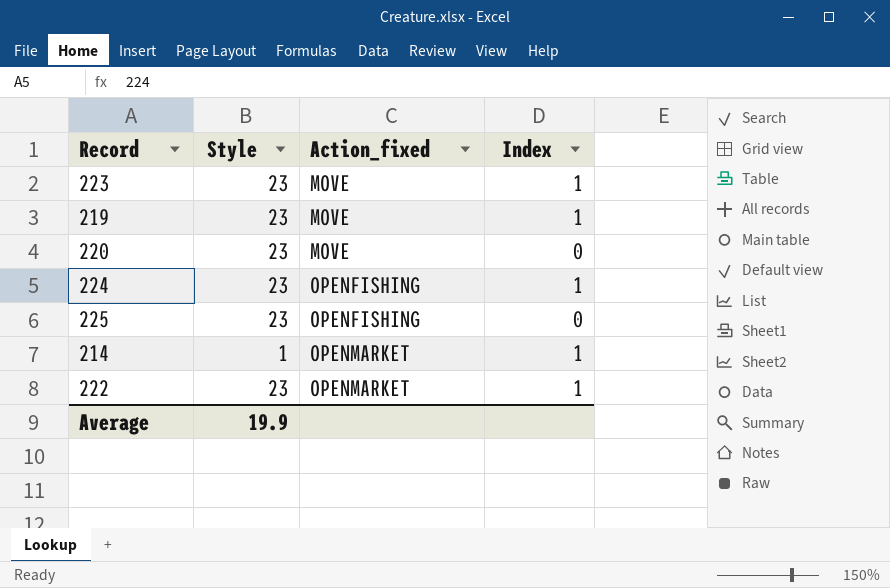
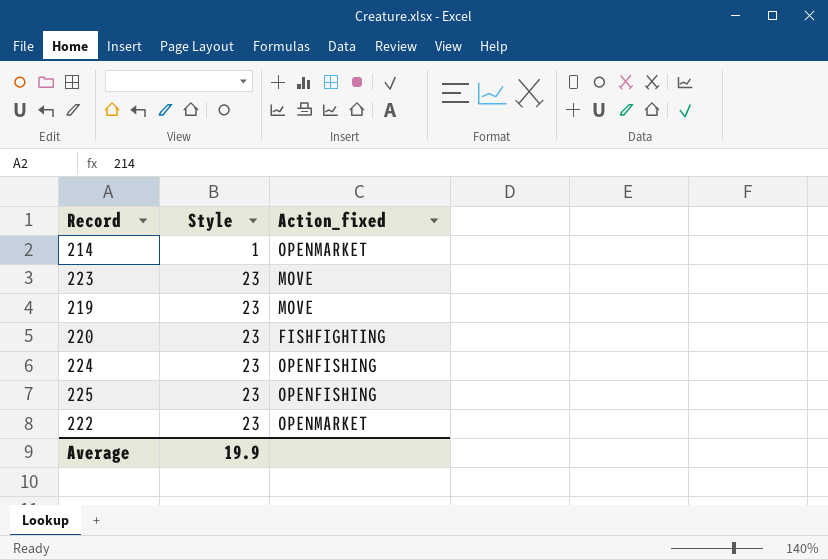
row order: Action_fixed ascending -> Style ascending
column Index | position: 4 -> none
220 | Action_fixed: MOVE -> FISHFIGHTING

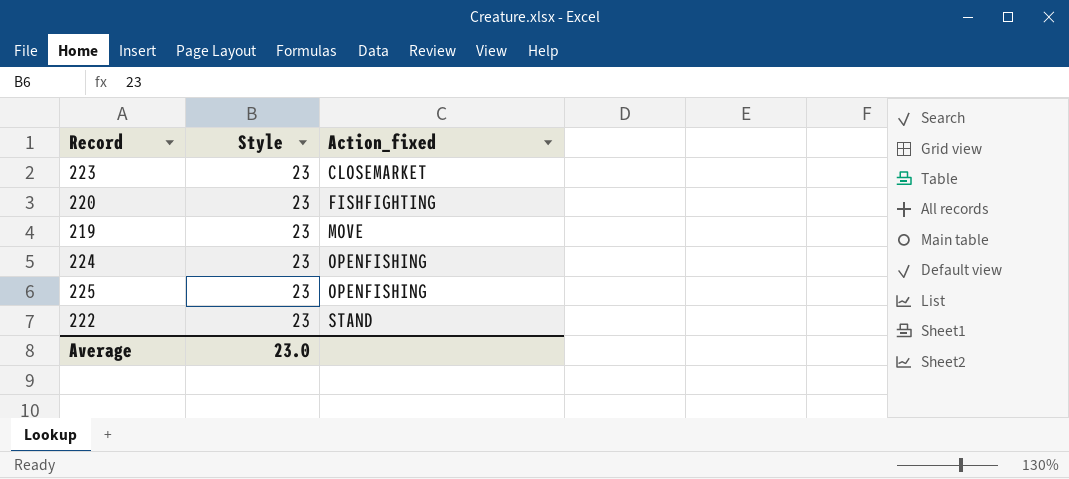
row order: Style ascending -> Action_fixed ascending
row 214: 1 | OPENMARKET -> none
223 | Action_fixed: MOVE -> CLOSEMARKET
222 | Action_fixed: OPENMARKET -> STAND
Average | Style: 19.9 -> 23.0

